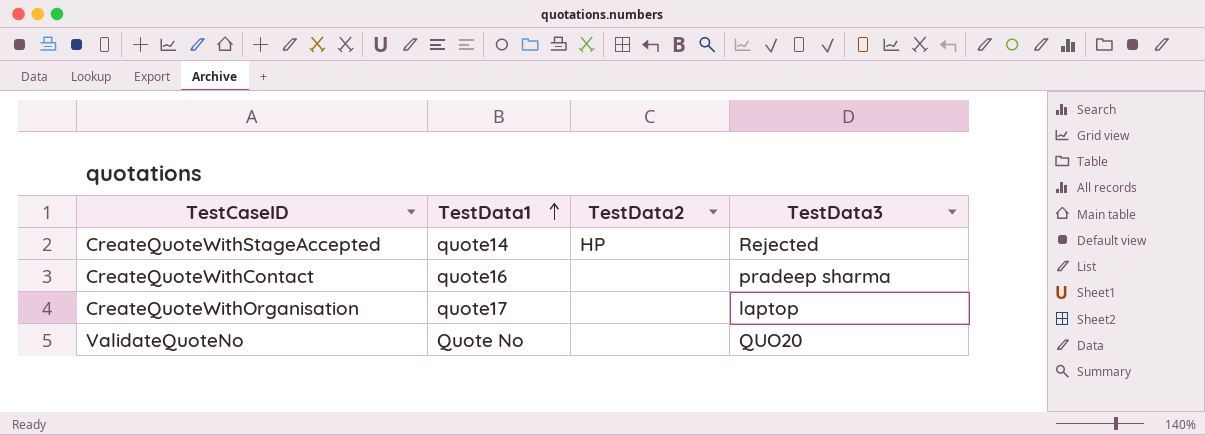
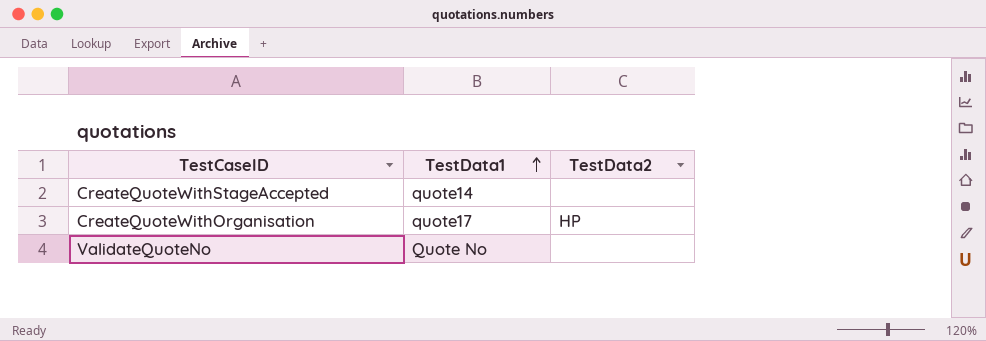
column TestData3 | position: 4 -> none
row CreateQuoteWithContact: quote16 | none | pradeep sharma -> none
CreateQuoteWithStageAccepted | TestData2: HP -> none
CreateQuoteWithOrganisation | TestData2: none -> HP

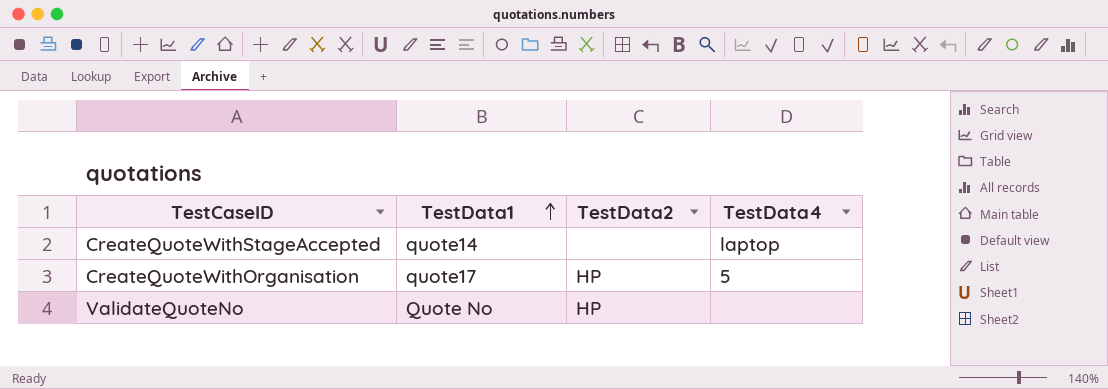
column TestData4 | position: none -> 4
ValidateQuoteNo | TestData2: none -> HP

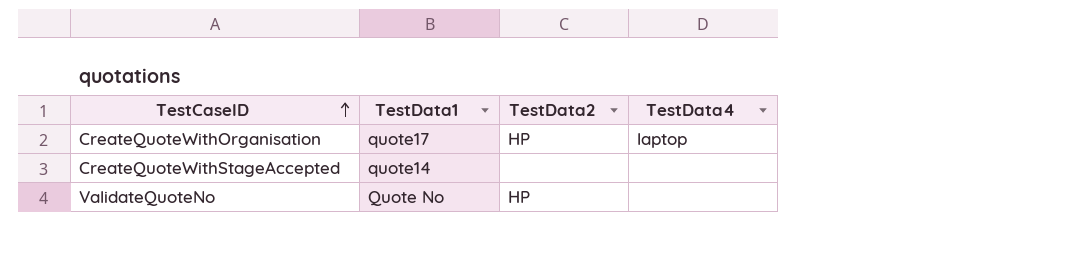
row order: TestData1 ascending -> TestCaseID ascending
CreateQuoteWithOrganisation | TestData4: 5 -> laptop
CreateQuoteWithStageAccepted | TestData4: laptop -> none

